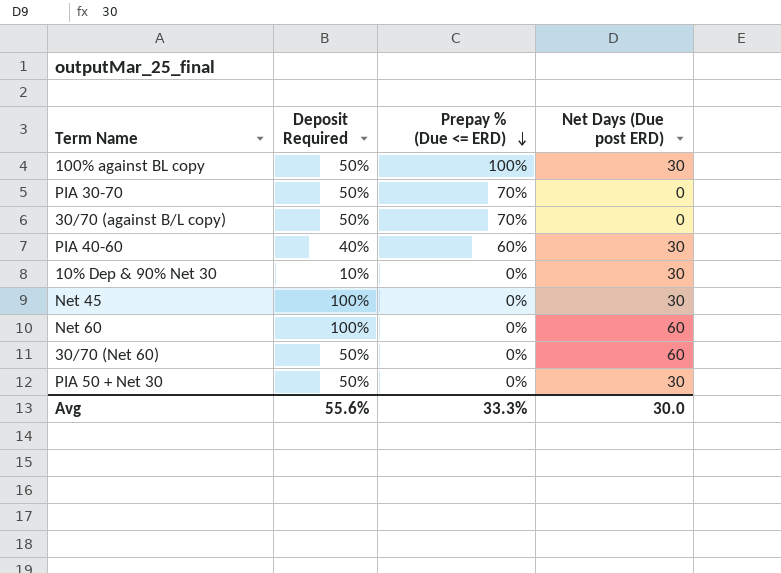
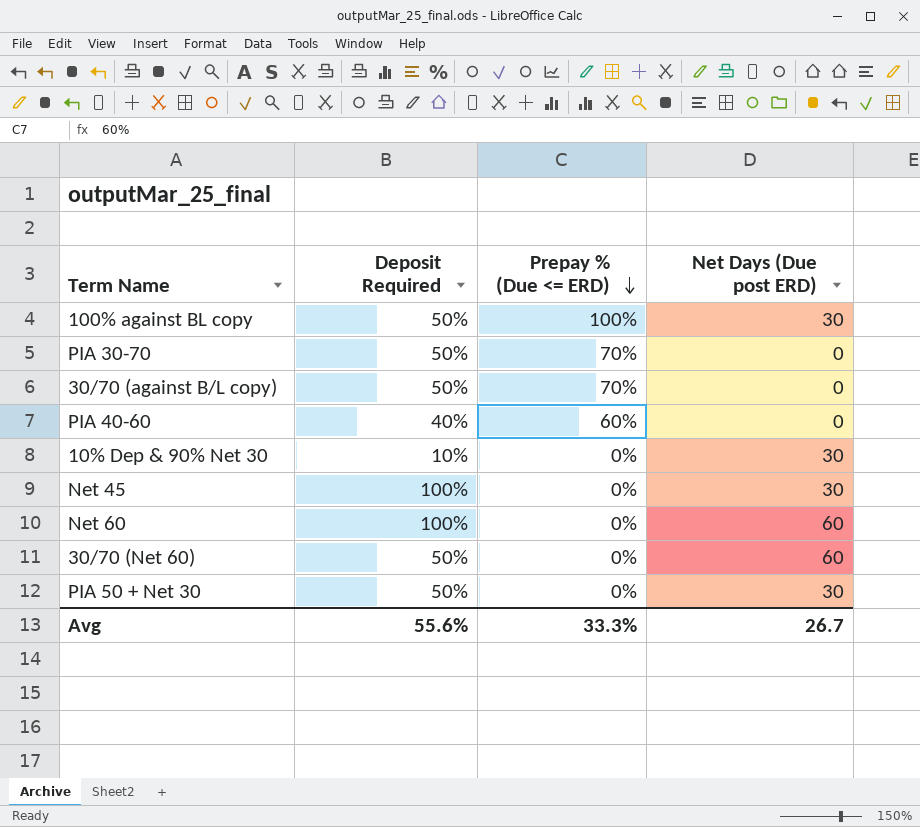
PIA 40-60 | Net Days (Due post ERD): 30 -> 0
Avg | Net Days (Due post ERD): 30.0 -> 26.7

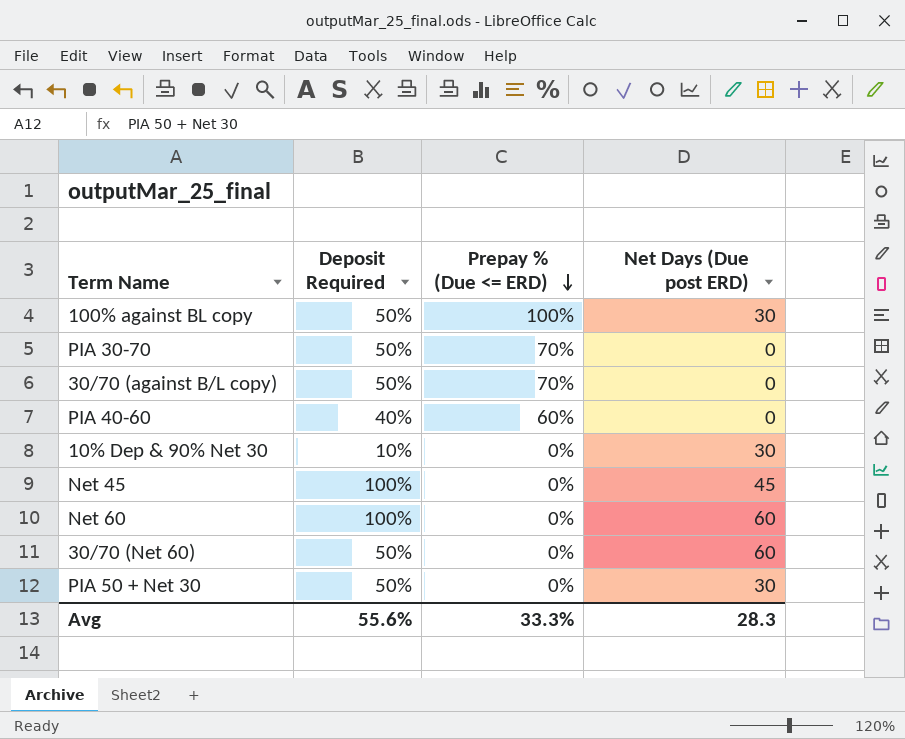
Net 45 | Net Days (Due post ERD): 30 -> 45
Avg | Net Days (Due post ERD): 26.7 -> 28.3

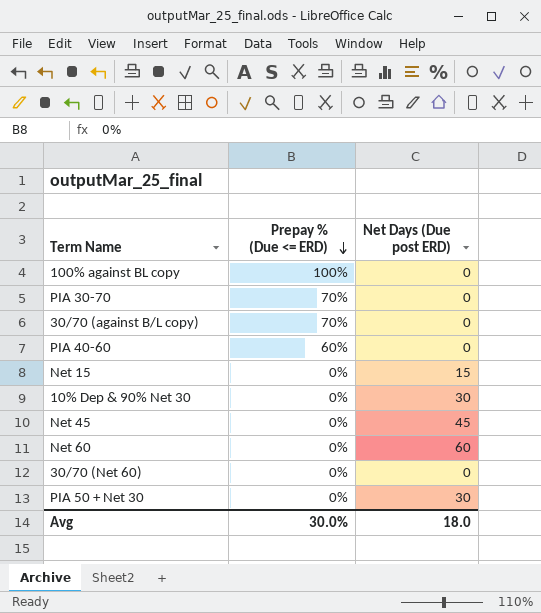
column Deposit Required | position: 2 -> none
100% against BL copy | Net Days (Due post ERD): 30 -> 0
row Net 15: none -> 0% | 15
30/70 (Net 60) | Net Days (Due post ERD): 60 -> 0
Avg | Prepay % (Due <= ERD): 33.3% -> 30.0%
Avg | Net Days (Due post ERD): 28.3 -> 18.0

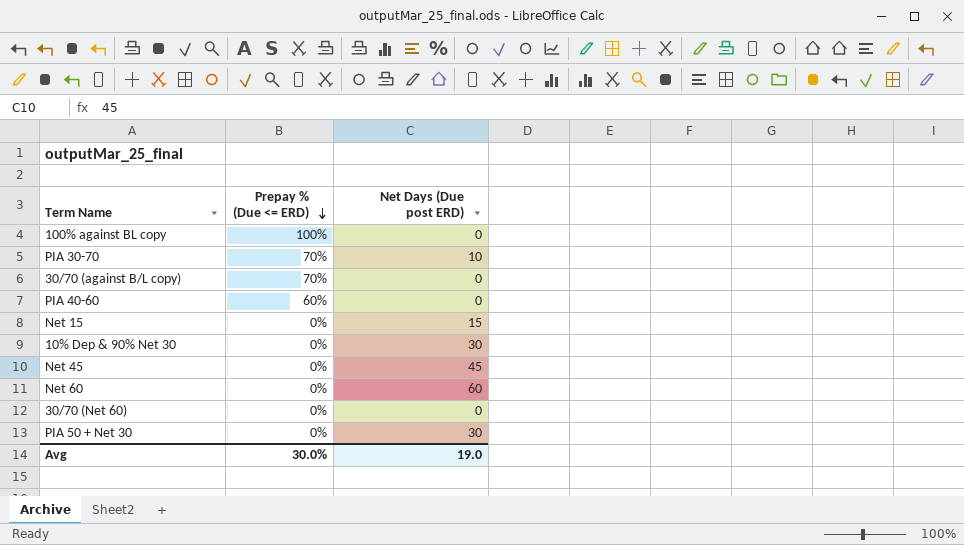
PIA 30-70 | Net Days (Due post ERD): 0 -> 10
Avg | Net Days (Due post ERD): 18.0 -> 19.0

